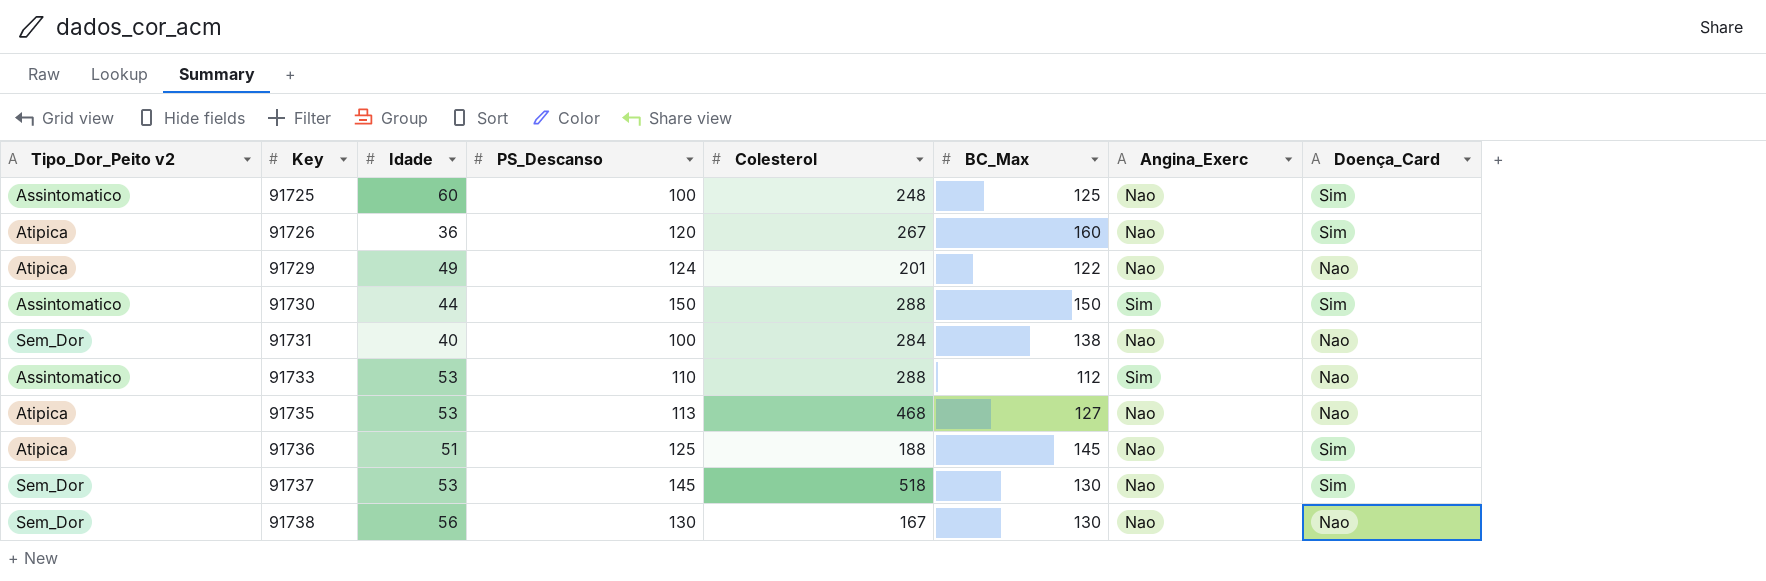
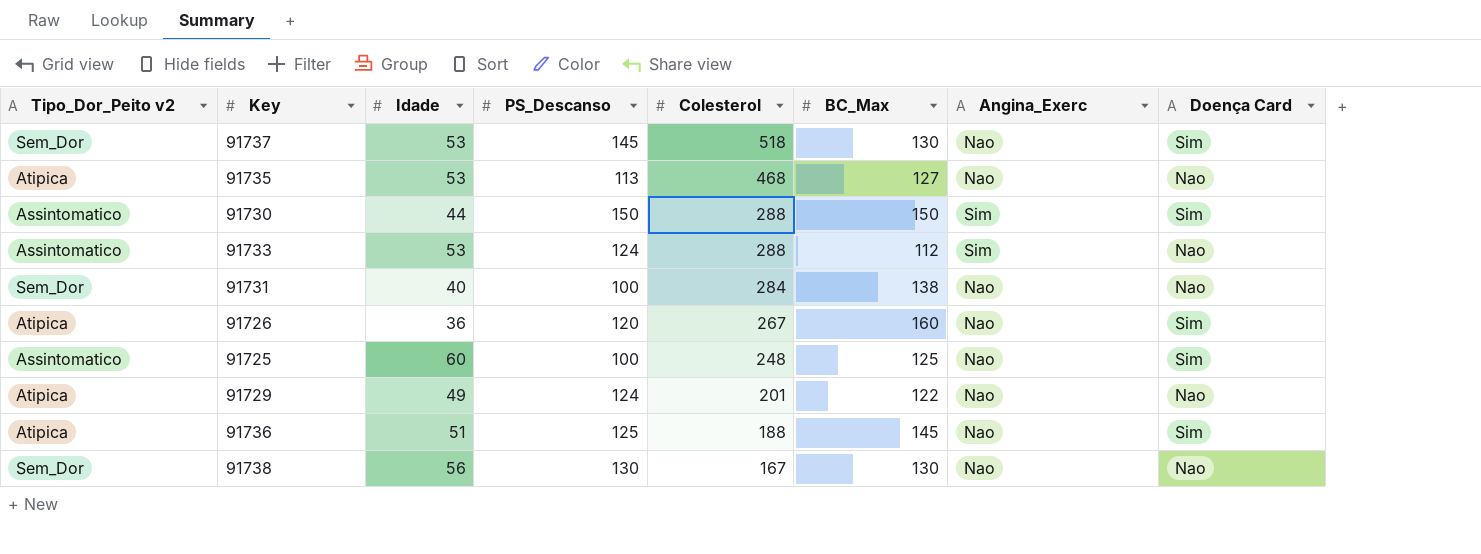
row order: Key ascending -> Colesterol descending
column name: Doença_Card -> Doença Card
91733 | PS_Descanso: 110 -> 124

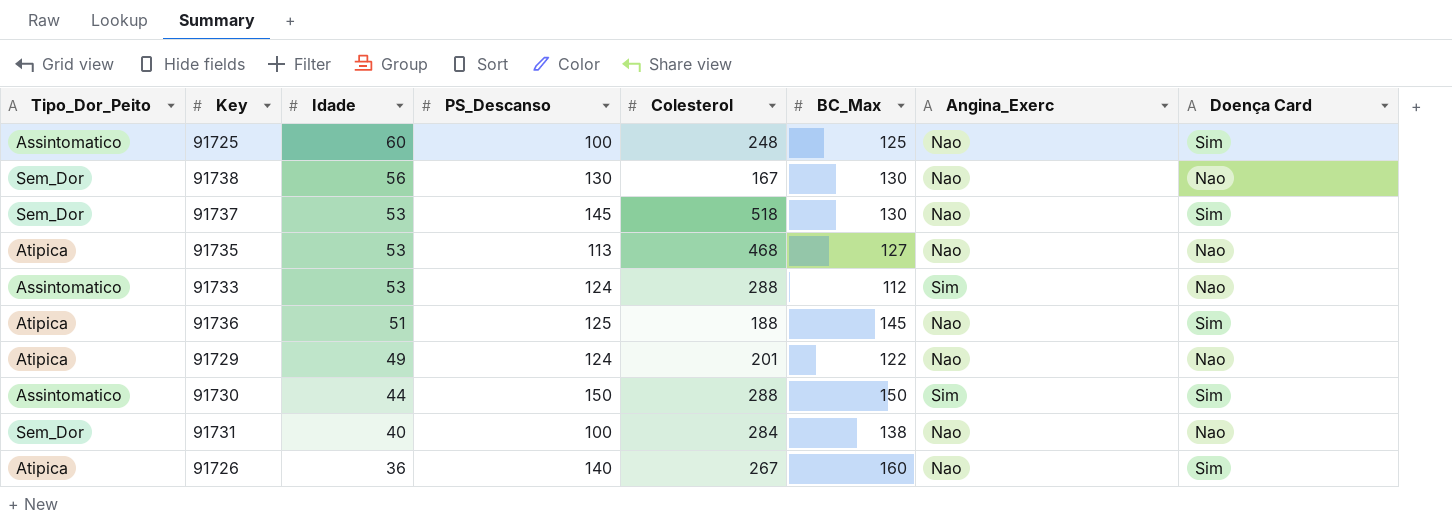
row order: Colesterol descending -> Idade descending
column name: Tipo_Dor_Peito v2 -> Tipo_Dor_Peito
91726 | PS_Descanso: 120 -> 140

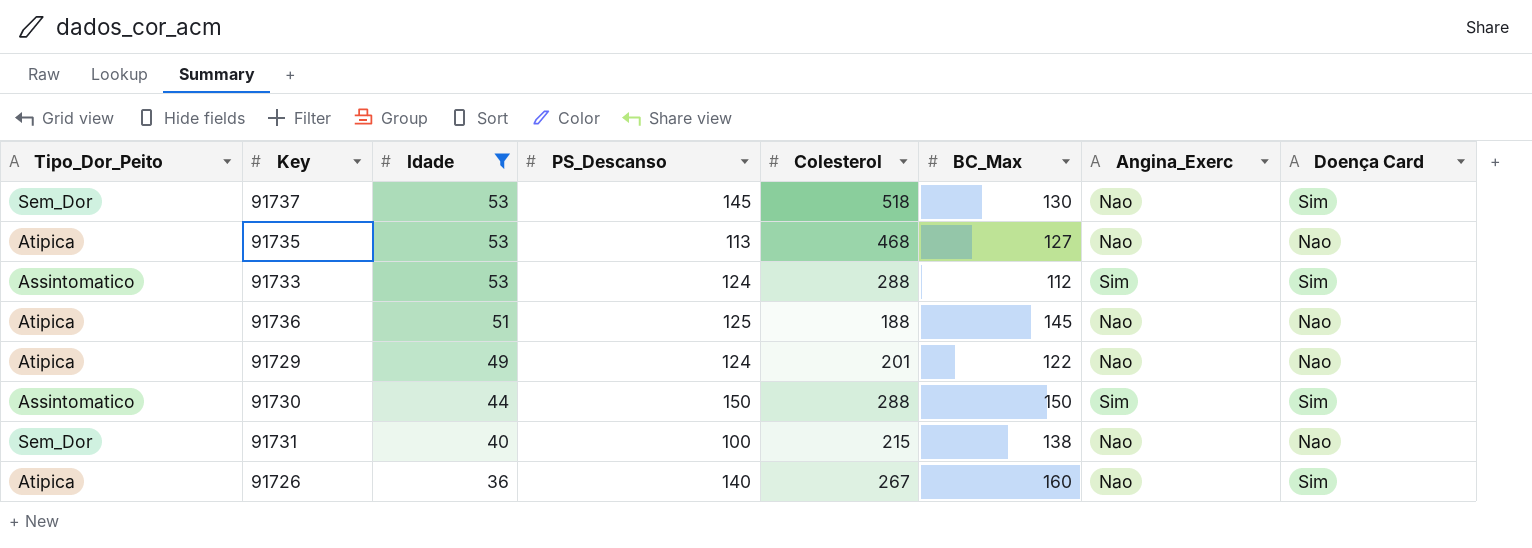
filter: none -> Idade <= 53
91733 | Doença Card: Nao -> Sim
91736 | Doença Card: Sim -> Nao
91731 | Colesterol: 284 -> 215

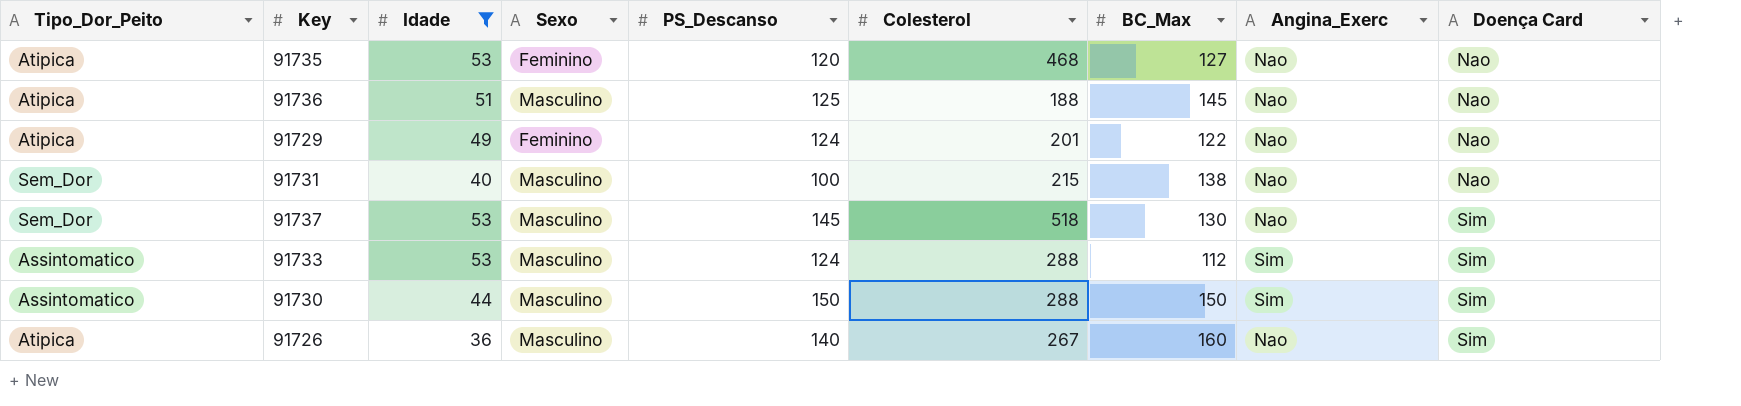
row order: Idade descending -> Doença Card ascending
column Sexo | position: none -> 4
91735 | PS_Descanso: 113 -> 120

